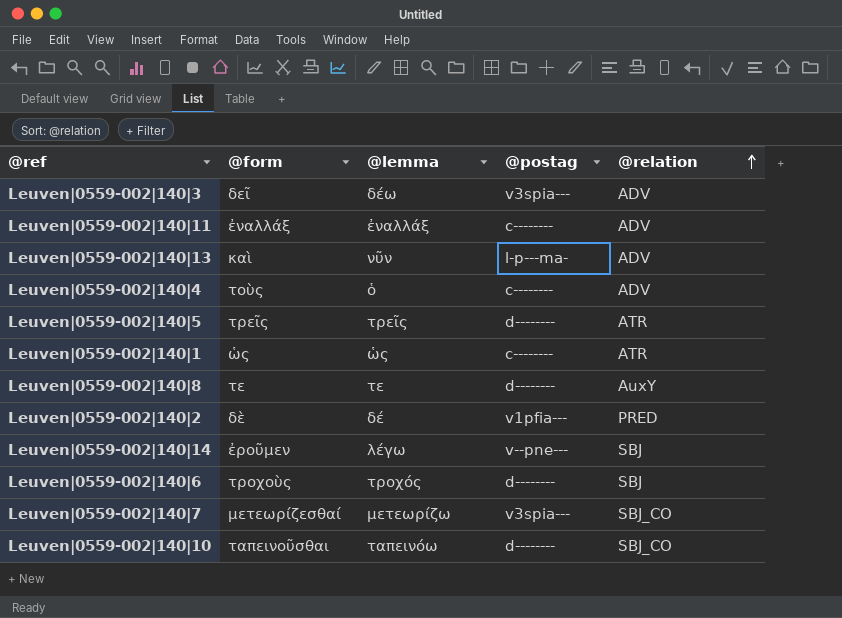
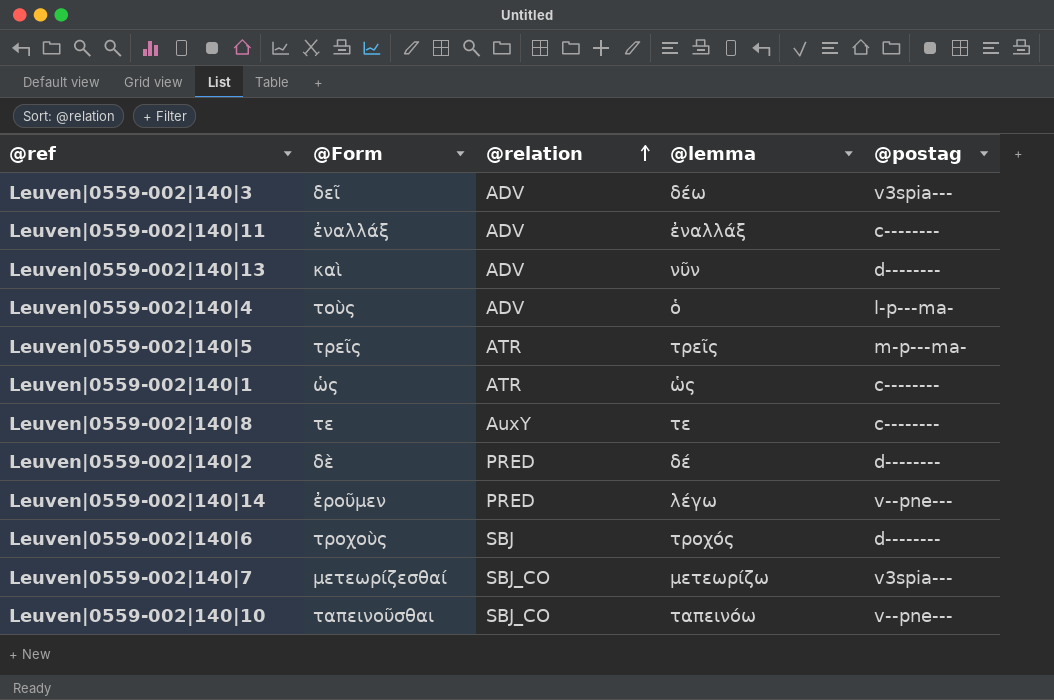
column name: @form -> @Form
column @relation | position: 5 -> 3
Leuven|0559-002|140|13 | @postag: l-p---ma- -> d--------
Leuven|0559-002|140|4 | @postag: c-------- -> l-p---ma-
Leuven|0559-002|140|5 | @postag: d-------- -> m-p---ma-
Leuven|0559-002|140|8 | @postag: d-------- -> c--------
Leuven|0559-002|140|2 | @postag: v1pfia--- -> d--------
Leuven|0559-002|140|14 | @relation: SBJ -> PRED
Leuven|0559-002|140|10 | @postag: d-------- -> v--pne---

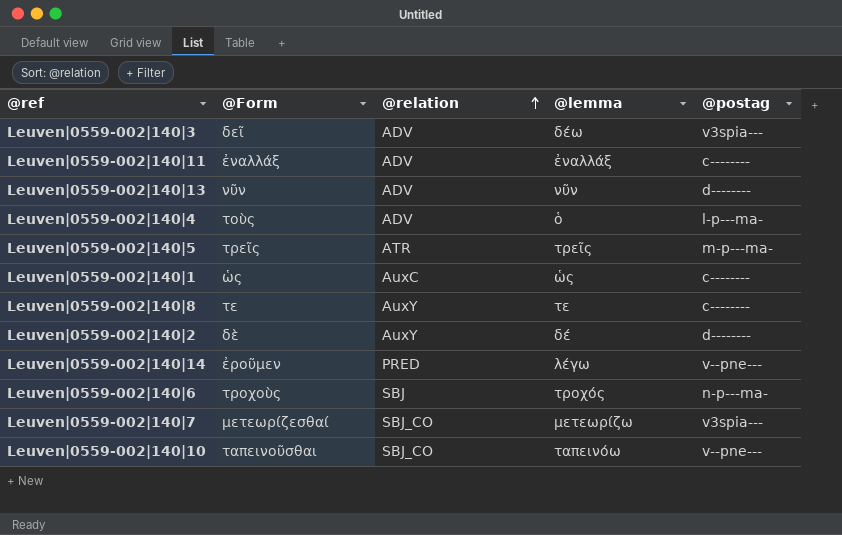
Leuven|0559-002|140|13 | @Form: καὶ -> νῦν
Leuven|0559-002|140|1 | @relation: ATR -> AuxC
Leuven|0559-002|140|2 | @relation: PRED -> AuxY
Leuven|0559-002|140|6 | @postag: d-------- -> n-p---ma-

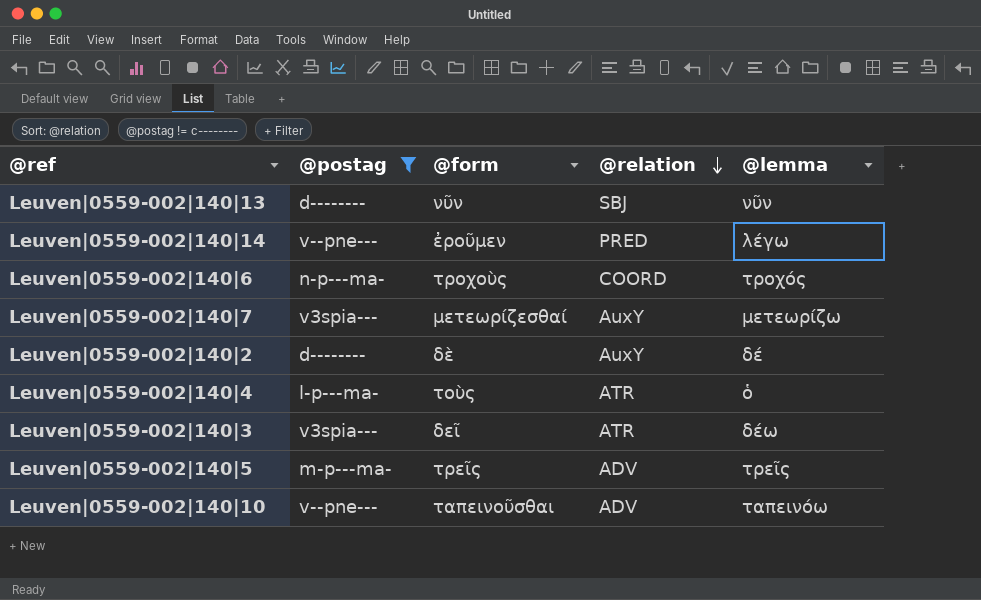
filter: none -> @postag != c--------
row order: @relation ascending -> @relation descending
column @postag | position: 5 -> 2
column name: @Form -> @form
Leuven|0559-002|140|13 | @relation: ADV -> SBJ
Leuven|0559-002|140|6 | @relation: SBJ -> COORD
Leuven|0559-002|140|7 | @relation: SBJ_CO -> AuxY
Leuven|0559-002|140|4 | @relation: ADV -> ATR
Leuven|0559-002|140|3 | @relation: ADV -> ATR
Leuven|0559-002|140|5 | @relation: ATR -> ADV
Leuven|0559-002|140|10 | @relation: SBJ_CO -> ADV

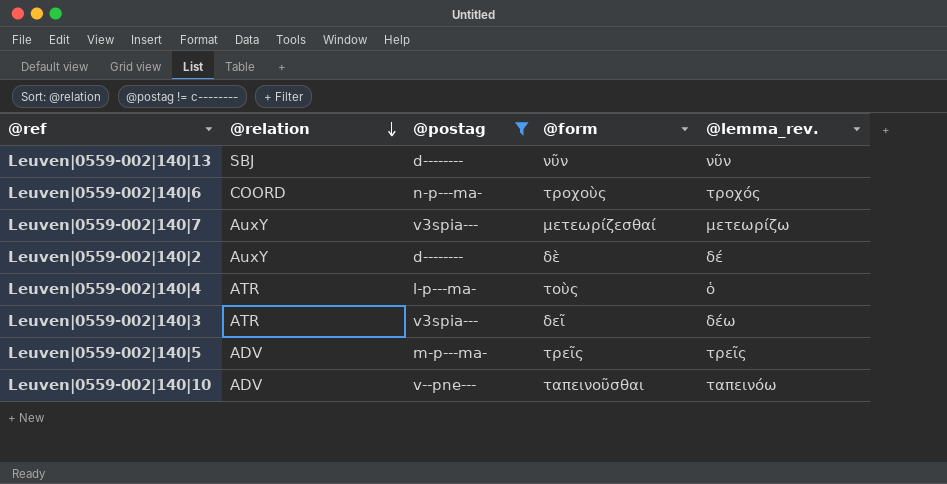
column @relation | position: 4 -> 2
column name: @lemma -> @lemma_rev.
row Leuven|0559-002|140|14: v--pne--- | ἐροῦμεν | PRED | λέγω -> none

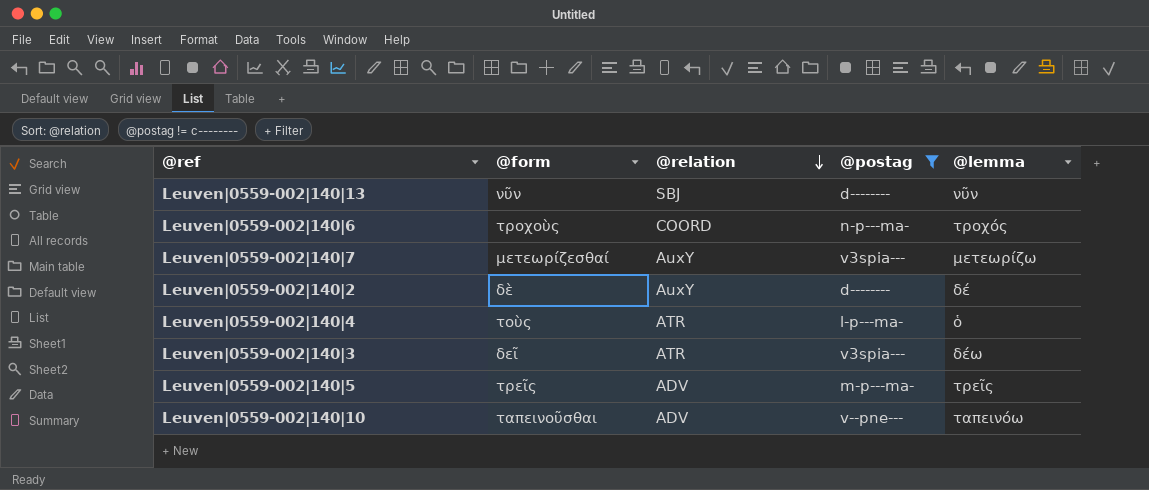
column @form | position: 4 -> 2
column name: @lemma_rev. -> @lemma

